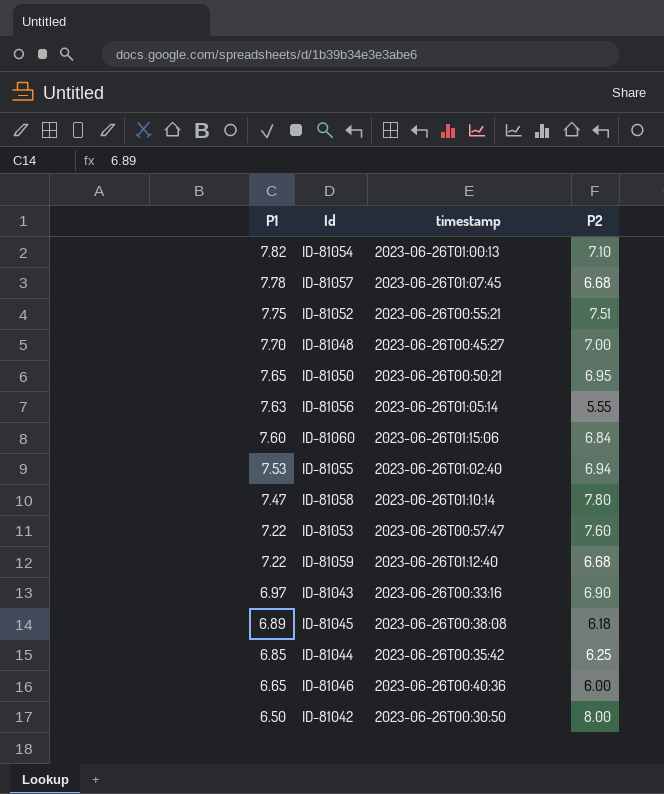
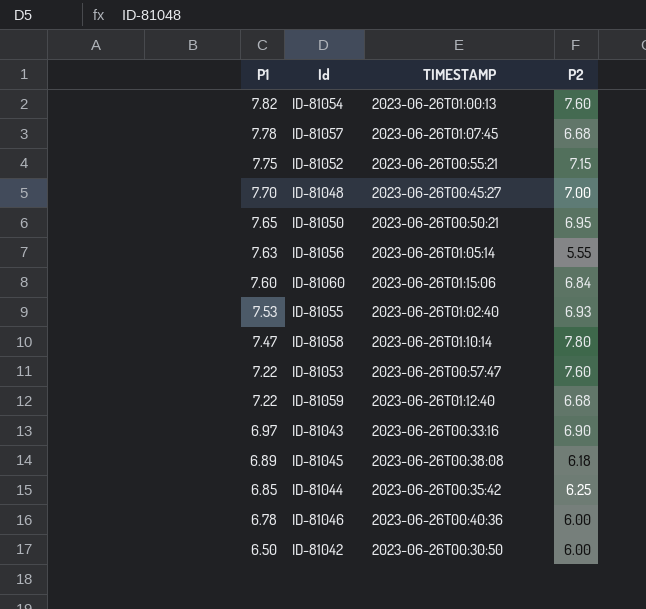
column name: timestamp -> TIMESTAMP
ID-81054 | P2: 7.10 -> 7.60
ID-81052 | P2: 7.51 -> 7.15
ID-81055 | P2: 6.94 -> 6.93
ID-81046 | P1: 6.65 -> 6.78
ID-81042 | P2: 8.00 -> 6.00

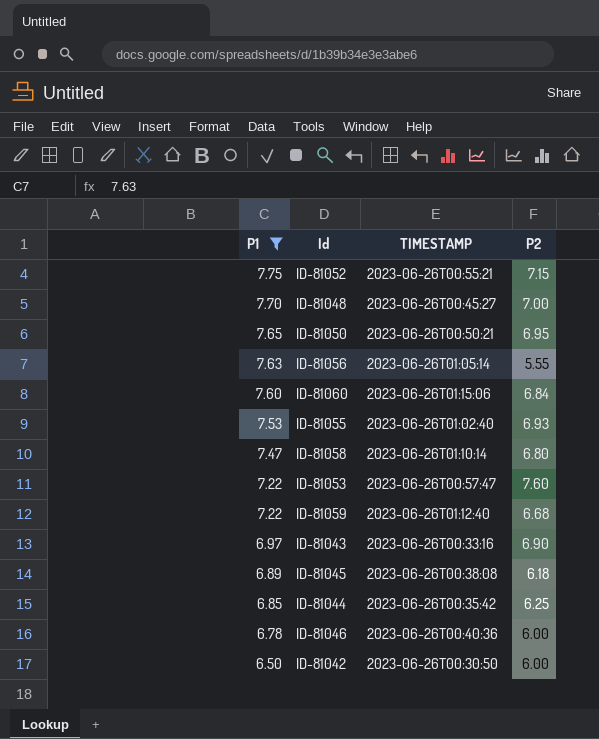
filter: none -> P1 <= 7.75
ID-81058 | P2: 7.80 -> 6.80

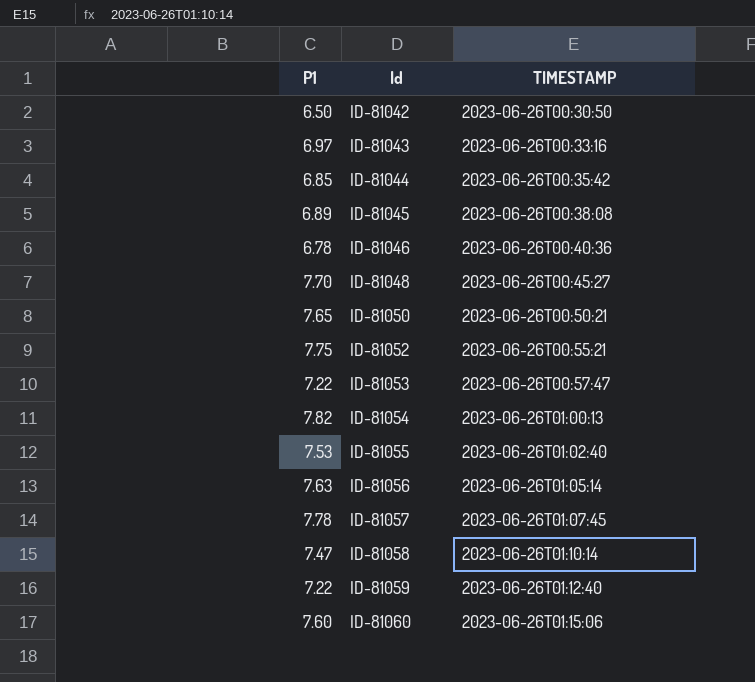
filter: P1 <= 7.75 -> none
row order: P1 descending -> Id ascending
column P2 | position: 4 -> none

